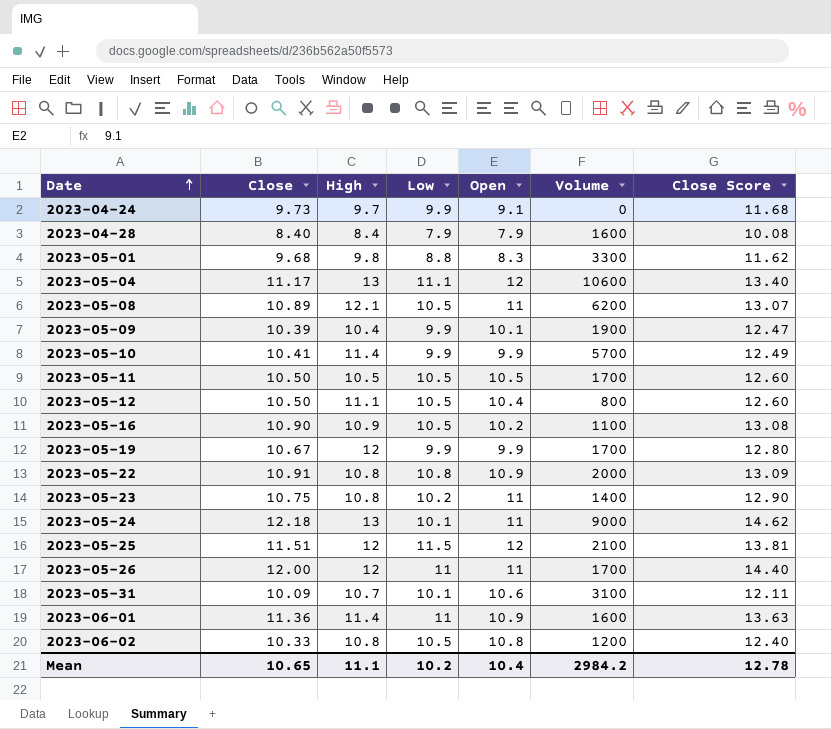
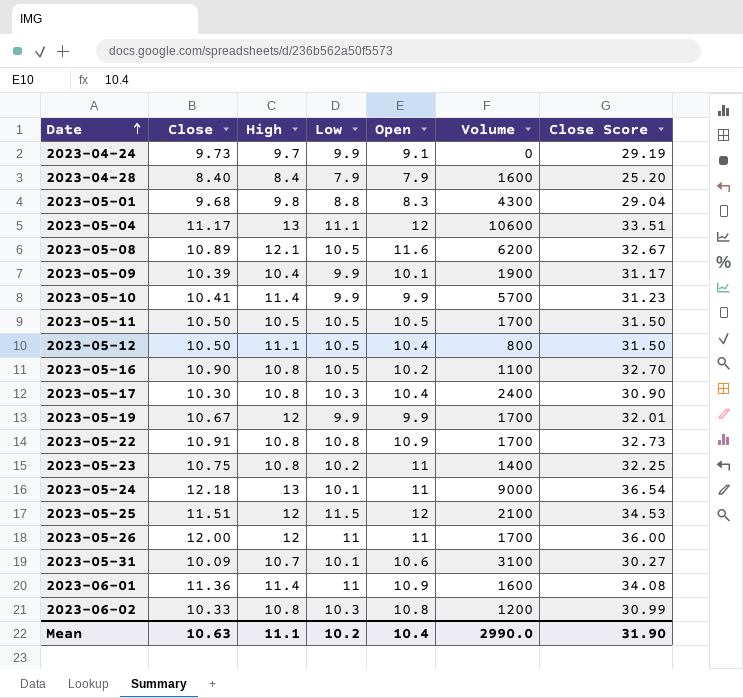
column Close Score | formula: [Close] * 1.2 -> [Close] * 3
2023-05-01 | Volume: 3300 -> 4300
2023-05-08 | Open: 11 -> 11.6
2023-05-16 | High: 10.9 -> 10.8
row 2023-05-17: none -> 10.30 | 10.8 | 10.3 | 10.4 | 2400 | 30.90
2023-05-22 | Volume: 2000 -> 1700
2023-06-02 | Low: 10.5 -> 10.3
Mean | Close: 10.65 -> 10.63
Mean | Volume: 2984.2 -> 2990.0
Mean | Close Score: 12.78 -> 31.90

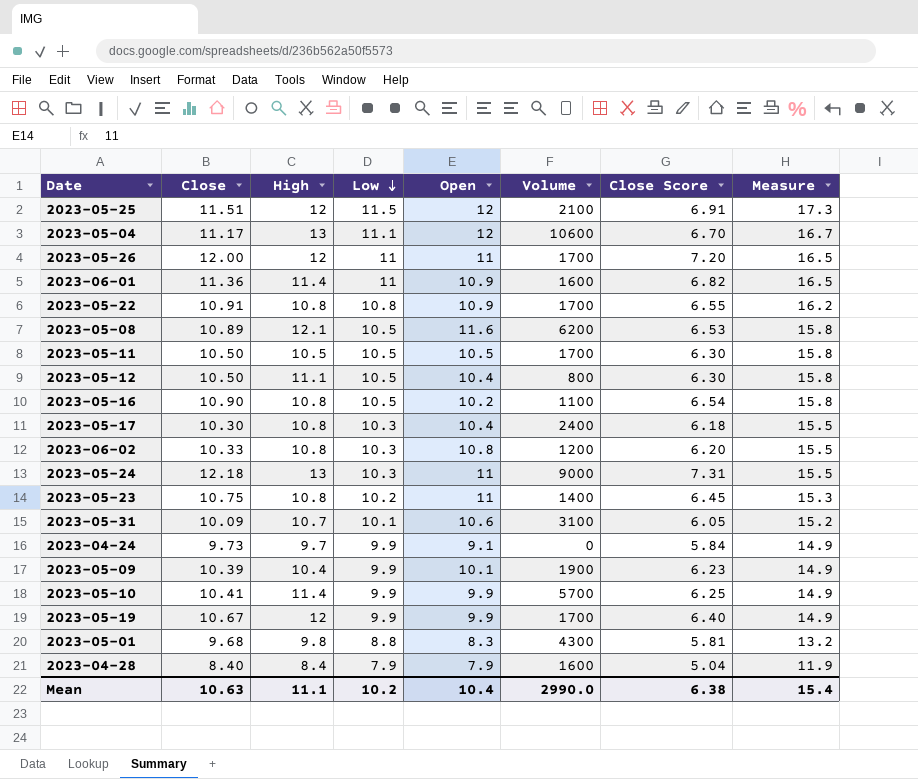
row order: Date ascending -> Low descending
column Close Score | formula: [Close] * 3 -> [Close] * 0.6
column Measure | formula: none -> [Low] * 1.5
2023-05-24 | Low: 10.1 -> 10.3
Mean | Close Score: 31.90 -> 6.38

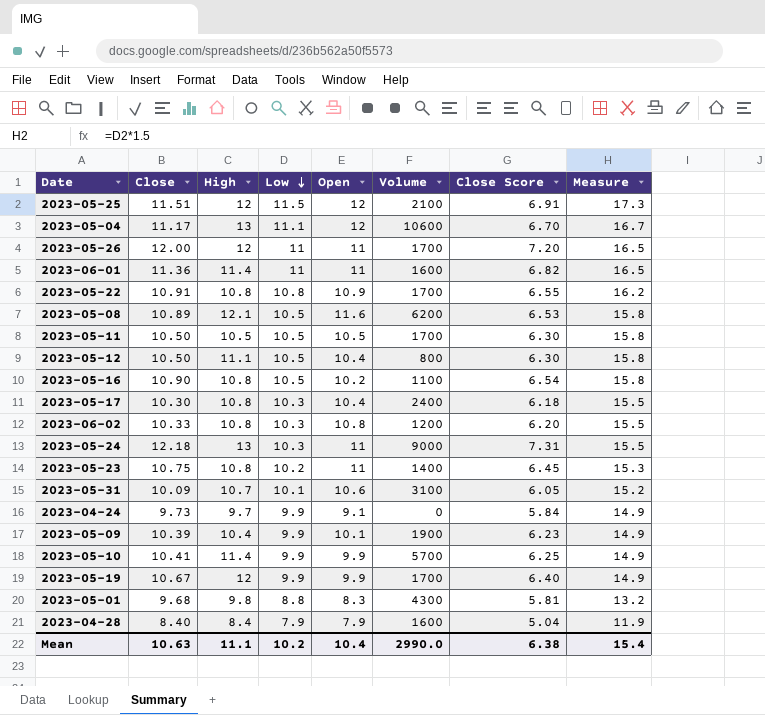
2023-06-01 | Open: 10.9 -> 11

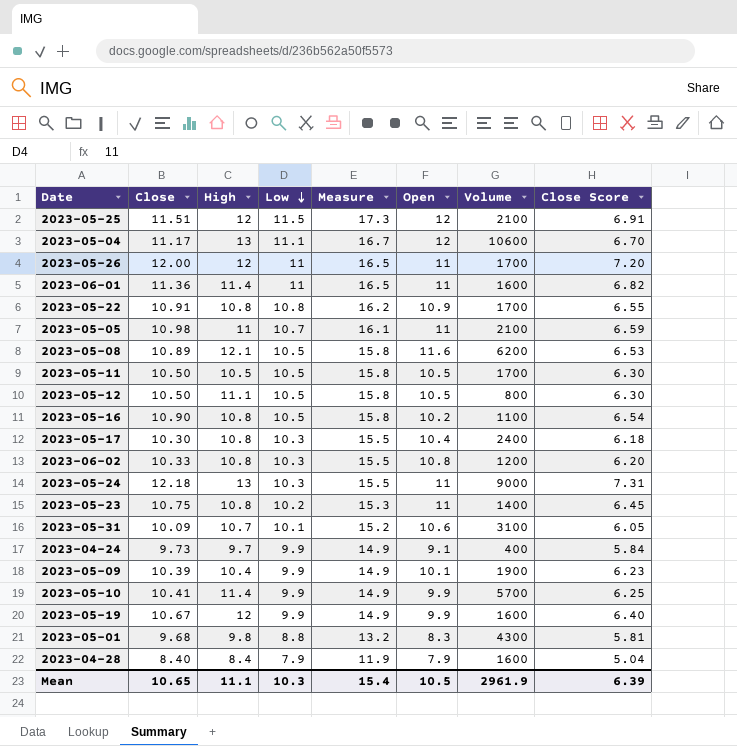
column Measure | position: 8 -> 5
row 2023-05-05: none -> 10.98 | 11 | 10.7 | 16.1 | 11 | 2100 | 6.59
2023-05-12 | Open: 10.4 -> 10.5
2023-04-24 | Volume: 0 -> 400
2023-05-19 | Volume: 1700 -> 1600
Mean | Close: 10.63 -> 10.65
Mean | Low: 10.2 -> 10.3
Mean | Open: 10.4 -> 10.5
Mean | Volume: 2990.0 -> 2961.9
Mean | Close Score: 6.38 -> 6.39

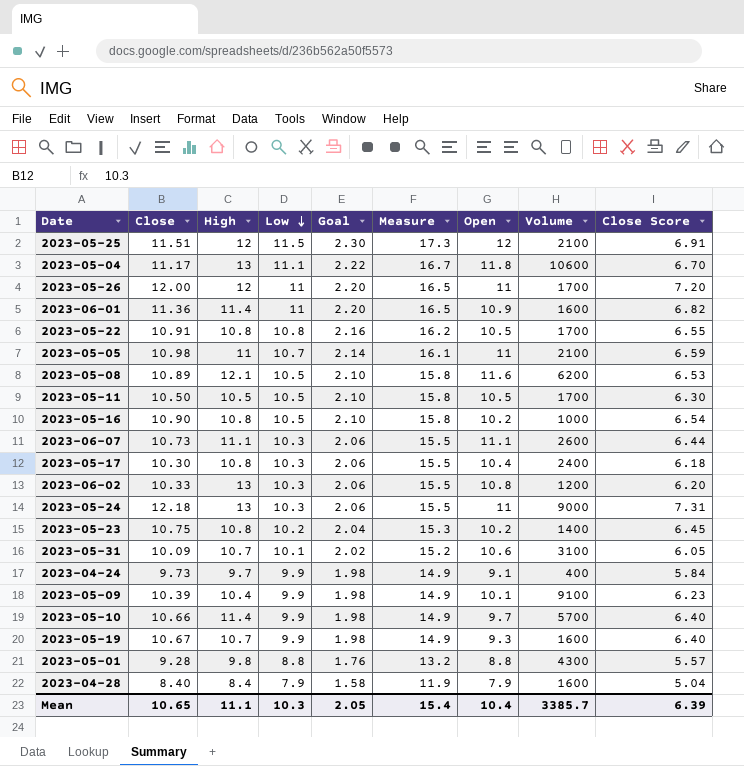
column Goal | formula: none -> [Low] * 0.2
row 2023-05-12: 10.50 | 11.1 | 10.5 | 15.8 | 10.5 | 800 | 6.30 -> none
2023-05-04 | Open: 12 -> 11.8
2023-06-01 | Open: 11 -> 10.9
2023-05-22 | Open: 10.9 -> 10.5
2023-05-16 | Volume: 1100 -> 1000
row 2023-06-07: none -> 10.73 | 11.1 | 10.3 | 2.06 | 15.5 | 11.1 | 2600 | 6.44
2023-06-02 | High: 10.8 -> 13
2023-05-23 | Open: 11 -> 10.2
2023-05-09 | Volume: 1900 -> 9100
2023-05-10 | Close: 10.41 -> 10.66
2023-05-10 | Open: 9.9 -> 9.7
2023-05-10 | Close Score: 6.25 -> 6.40
2023-05-19 | High: 12 -> 10.7
2023-05-19 | Open: 9.9 -> 9.3
2023-05-01 | Close: 9.68 -> 9.28
2023-05-01 | Open: 8.3 -> 8.8
2023-05-01 | Close Score: 5.81 -> 5.57
Mean | Open: 10.5 -> 10.4
Mean | Volume: 2961.9 -> 3385.7

